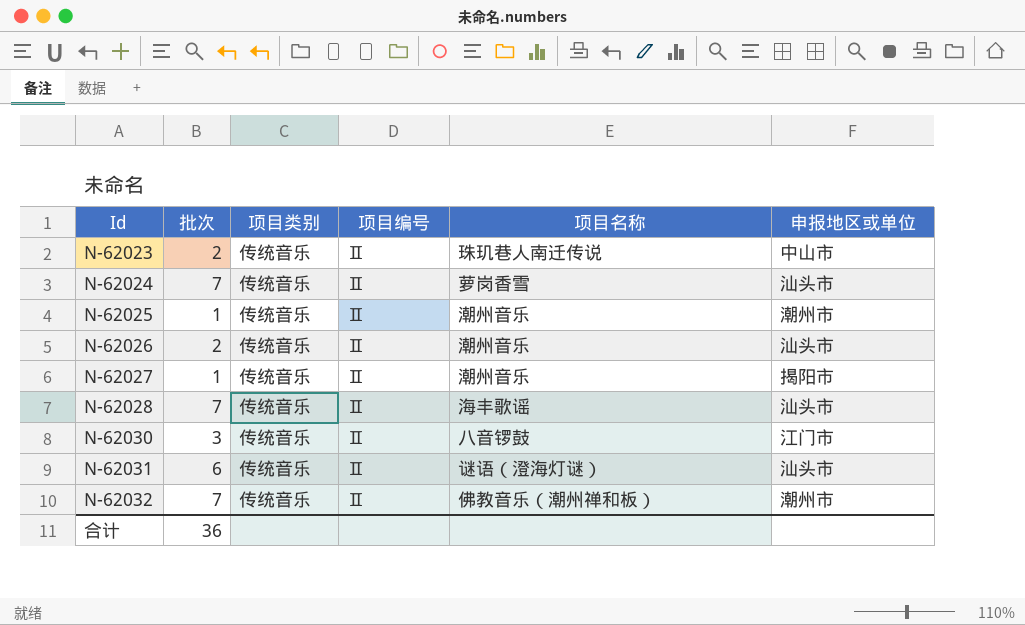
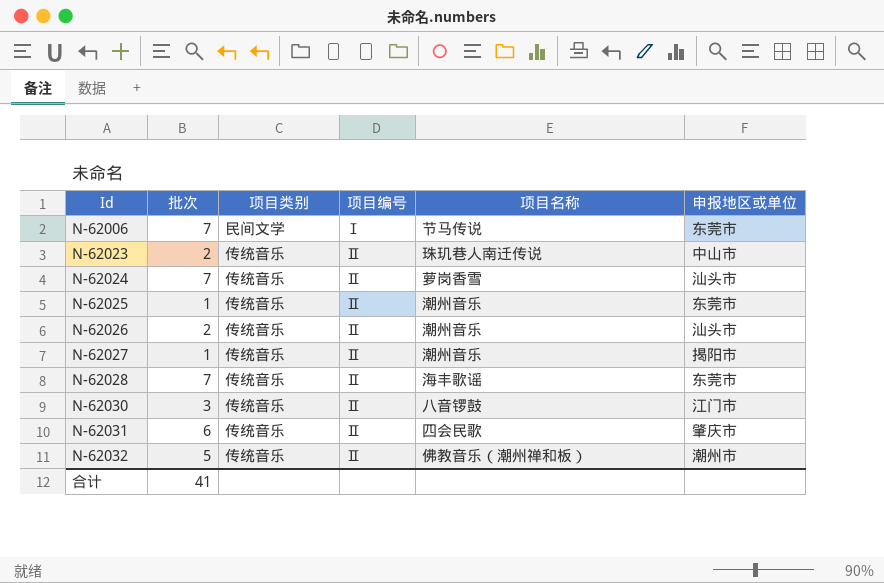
row N-62006: none -> 7 | 民间文学 | Ⅰ | 节马传说 | 东莞市
N-62025 | 申报地区或单位: 潮州市 -> 东莞市
N-62028 | 申报地区或单位: 汕头市 -> 东莞市
N-62031 | 项目名称: 谜语（澄海灯谜） -> 四会民歌
N-62031 | 申报地区或单位: 汕头市 -> 肇庆市
N-62032 | 批次: 7 -> 5
合计 | 批次: 36 -> 41

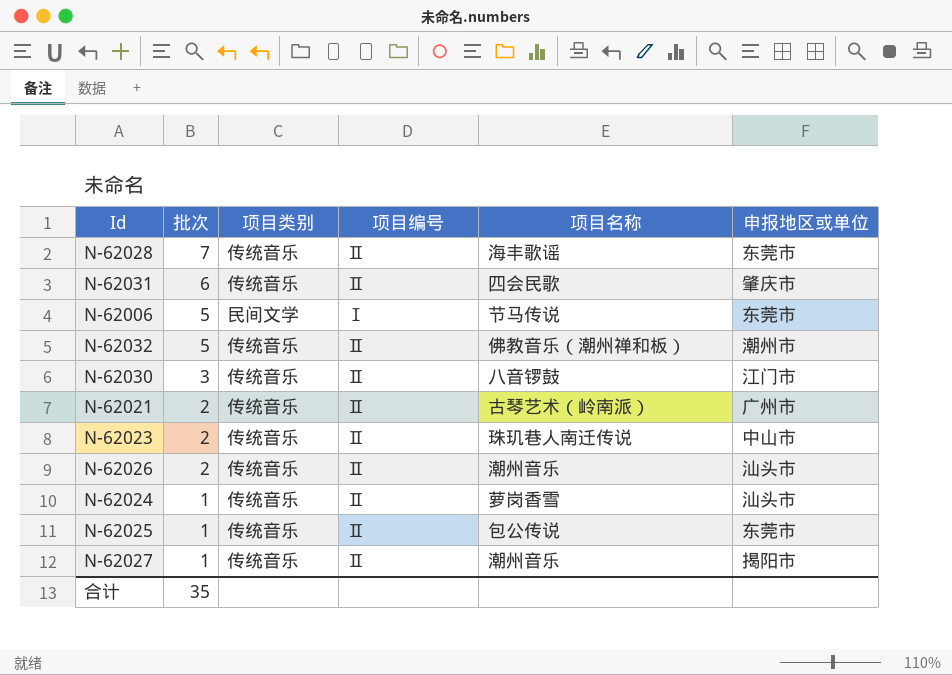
row order: Id ascending -> 批次 descending
N-62006 | 批次: 7 -> 5
row N-62021: none -> 2 | 传统音乐 | Ⅱ | 古琴艺术（岭南派） | 广州市
N-62024 | 批次: 7 -> 1
N-62025 | 项目名称: 潮州音乐 -> 包公传说
合计 | 批次: 41 -> 35

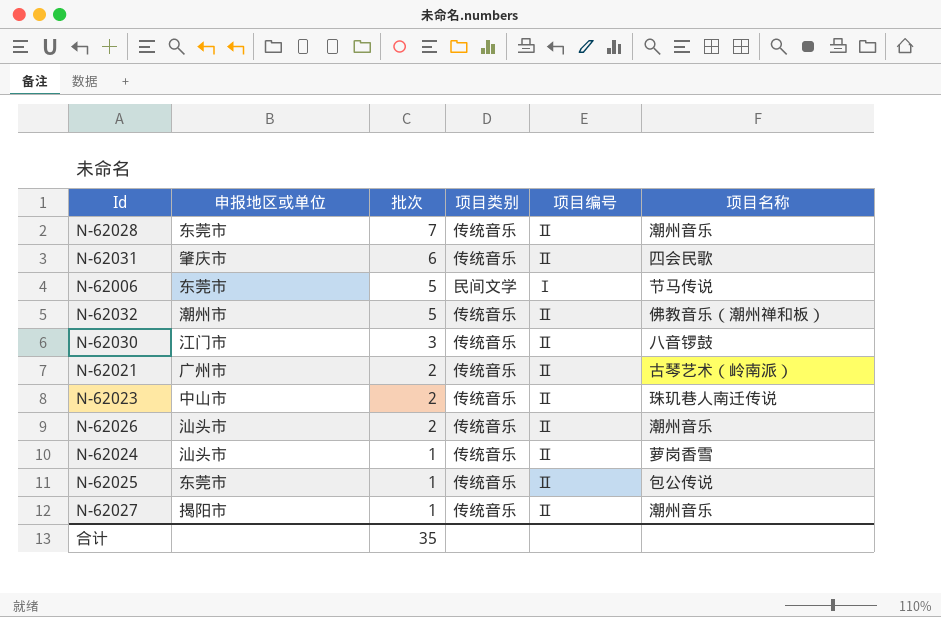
column 申报地区或单位 | position: 6 -> 2
N-62028 | 项目名称: 海丰歌谣 -> 潮州音乐

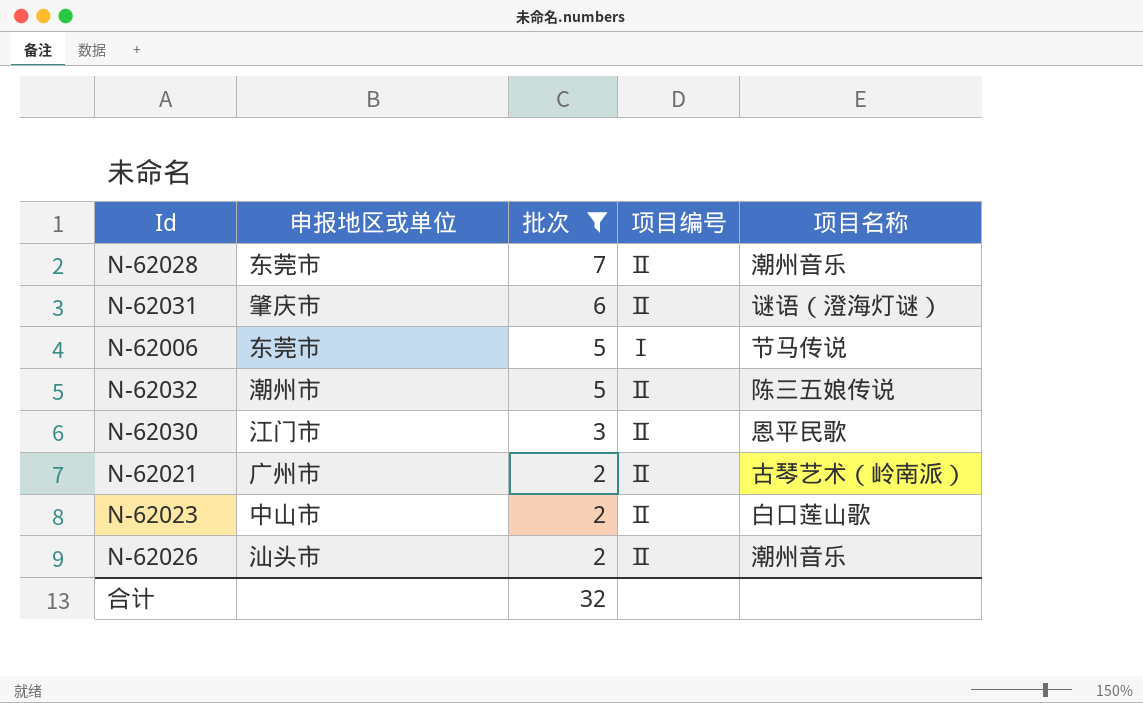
filter: none -> 批次 != 1
column 项目类别 | position: 4 -> none
N-62031 | 项目名称: 四会民歌 -> 谜语（澄海灯谜）
N-62032 | 项目名称: 佛教音乐（潮州禅和板） -> 陈三五娘传说
N-62030 | 项目名称: 八音锣鼓 -> 恩平民歌
N-62023 | 项目名称: 珠玑巷人南迁传说 -> 白口莲山歌
合计 | 批次: 35 -> 32

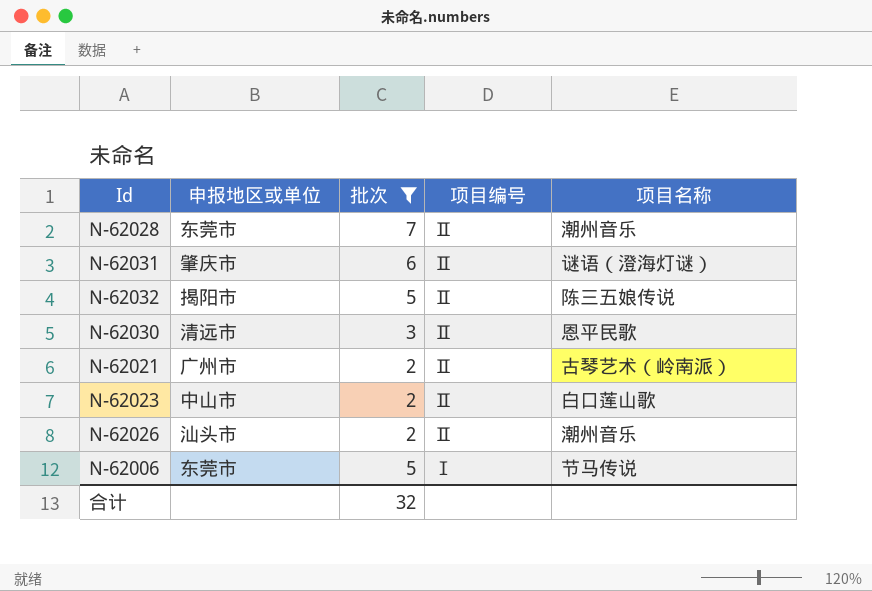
row order: 批次 descending -> 项目编号 descending
N-62032 | 申报地区或单位: 潮州市 -> 揭阳市
N-62030 | 申报地区或单位: 江门市 -> 清远市

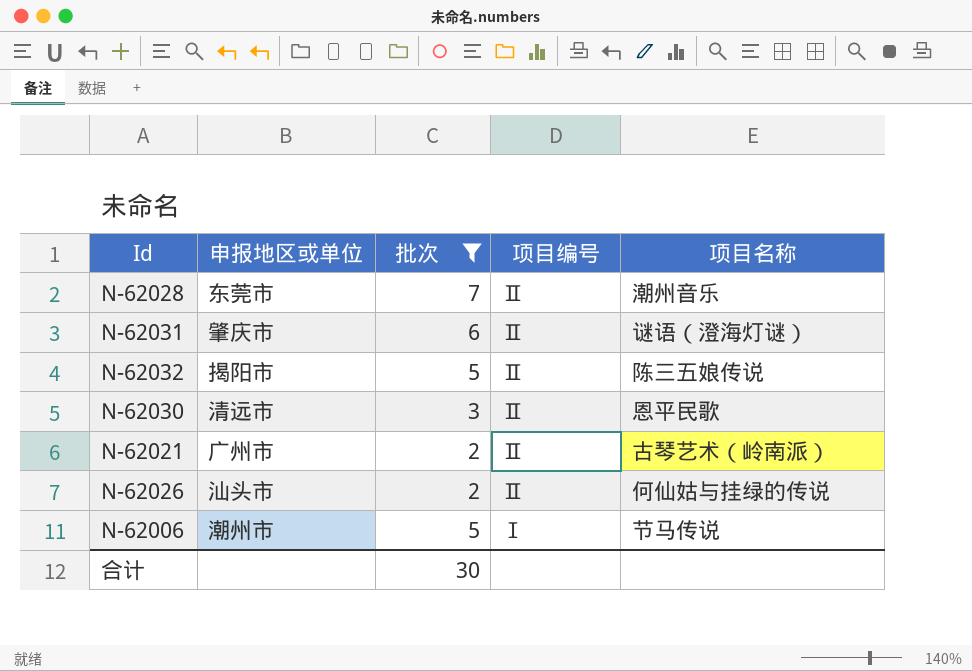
row N-62023: 中山市 | 2 | Ⅱ | 白口莲山歌 -> none
N-62026 | 项目名称: 潮州音乐 -> 何仙姑与挂绿的传说
N-62006 | 申报地区或单位: 东莞市 -> 潮州市
合计 | 批次: 32 -> 30

